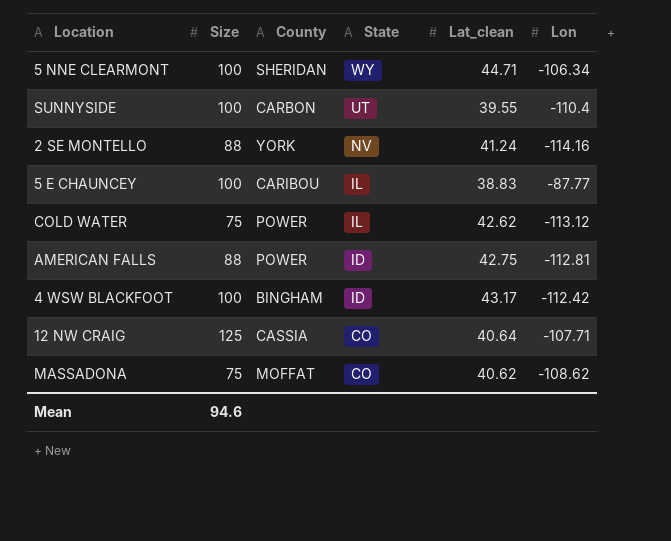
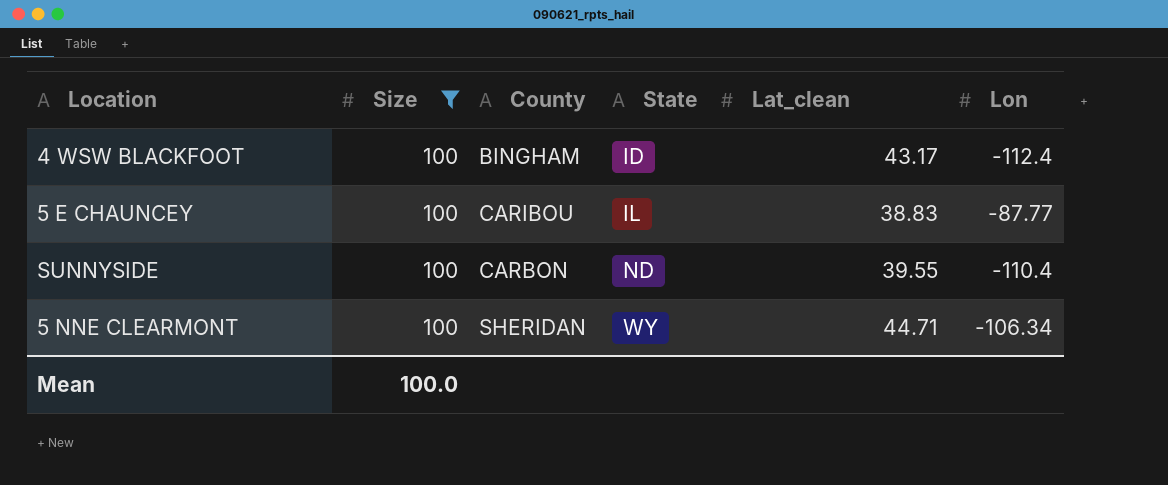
filter: none -> Size = 100
row order: State descending -> State ascending
4 WSW BLACKFOOT | Lon: -112.42 -> -112.4
SUNNYSIDE | State: UT -> ND
Mean | Size: 94.6 -> 100.0

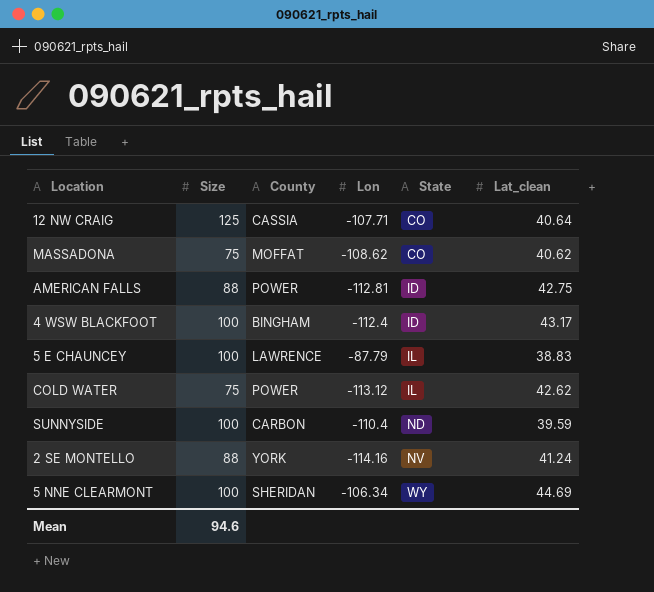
filter: Size = 100 -> none
column Lon | position: 6 -> 4
5 E CHAUNCEY | County: CARIBOU -> LAWRENCE
5 E CHAUNCEY | Lon: -87.77 -> -87.79
SUNNYSIDE | Lat_clean: 39.55 -> 39.59
5 NNE CLEARMONT | Lat_clean: 44.71 -> 44.69
Mean | Size: 100.0 -> 94.6

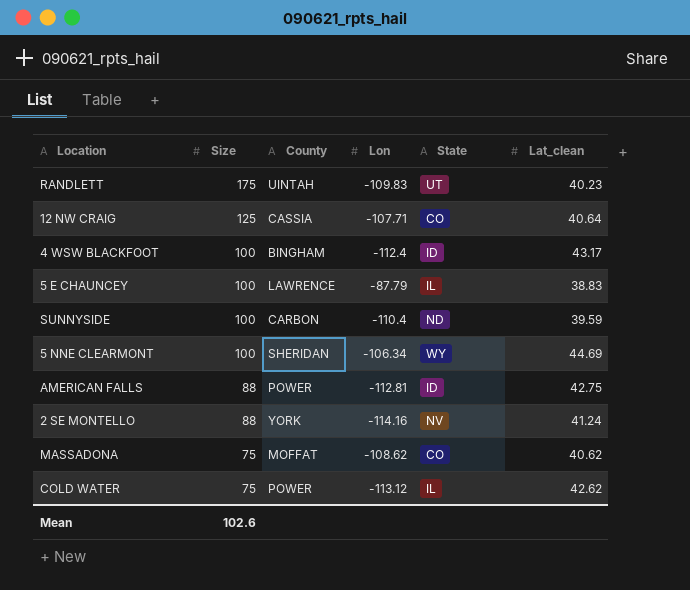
row order: State ascending -> Size descending
row RANDLETT: none -> 175 | UINTAH | -109.83 | UT | 40.23
Mean | Size: 94.6 -> 102.6

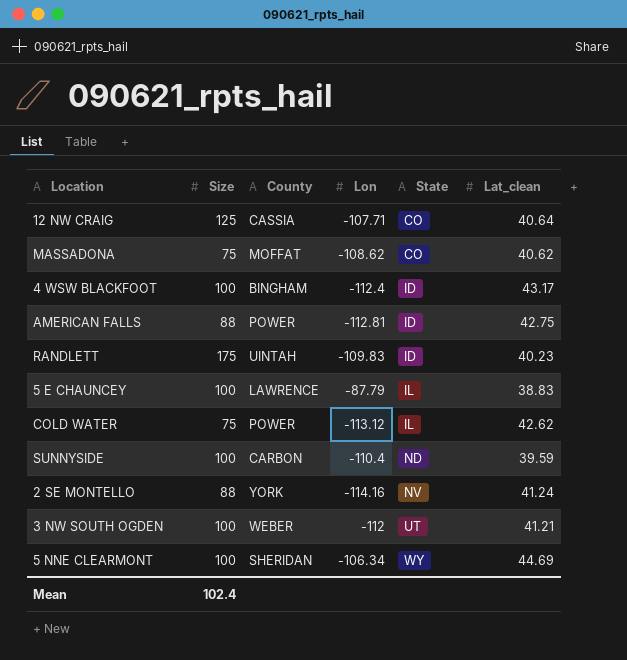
row order: Size descending -> State ascending
RANDLETT | State: UT -> ID
row 3 NW SOUTH OGDEN: none -> 100 | WEBER | -112 | UT | 41.21
Mean | Size: 102.6 -> 102.4

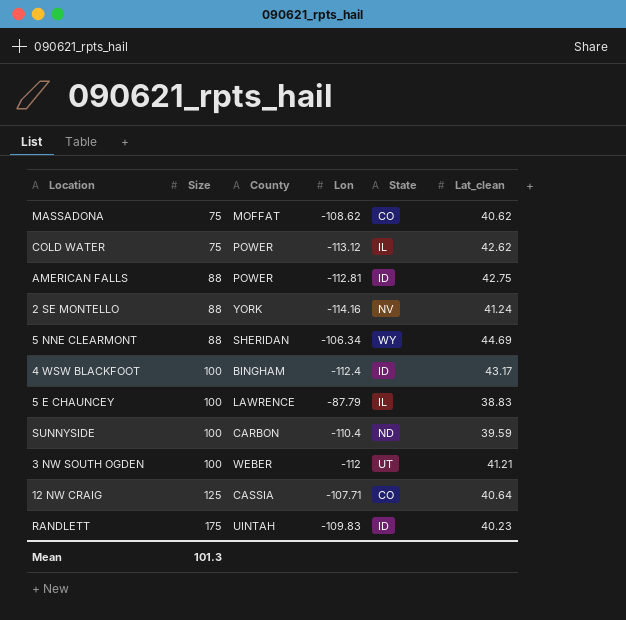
row order: State ascending -> Size ascending
5 NNE CLEARMONT | Size: 100 -> 88
Mean | Size: 102.4 -> 101.3

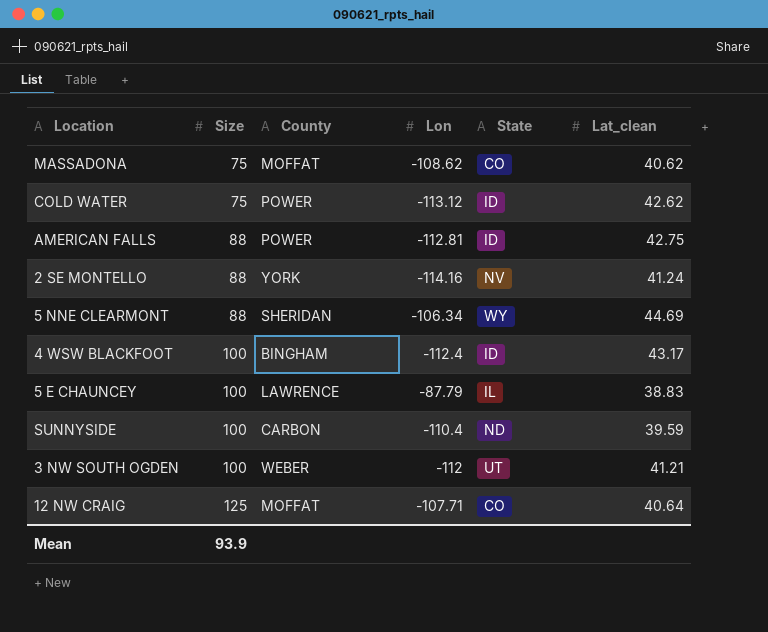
row RANDLETT: 175 | UINTAH | -109.83 | ID | 40.23 -> none
COLD WATER | State: IL -> ID
12 NW CRAIG | County: CASSIA -> MOFFAT
Mean | Size: 101.3 -> 93.9

